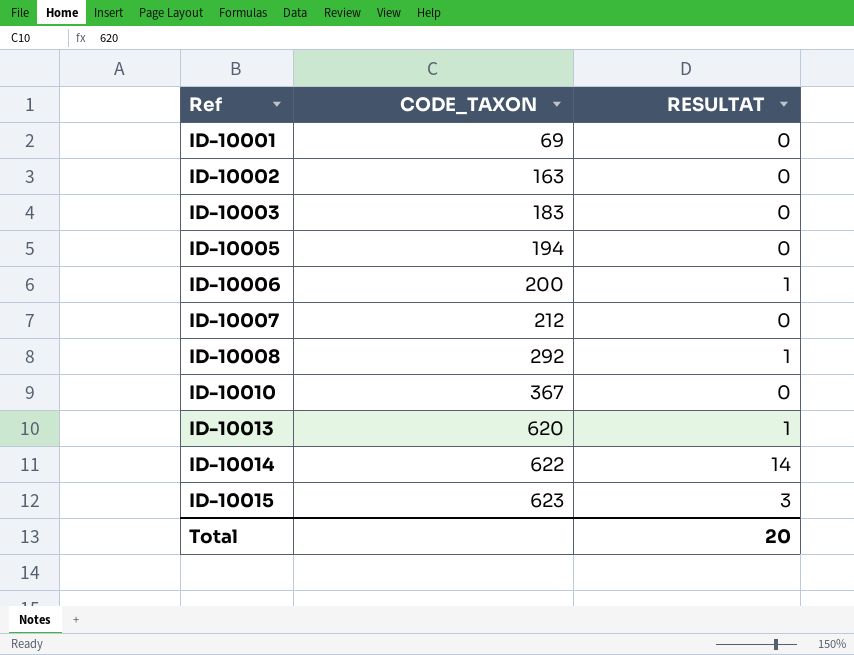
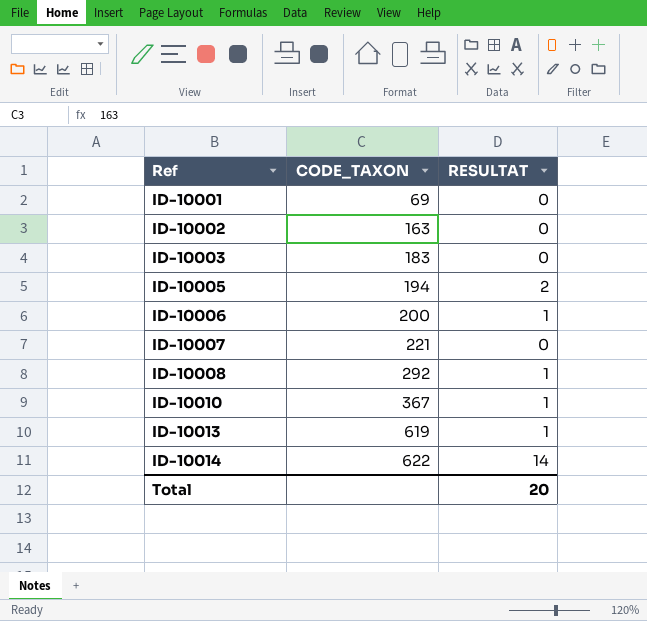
row ID-10015: 623 | 3 -> none
ID-10005 | RESULTAT: 0 -> 2
ID-10007 | CODE_TAXON: 212 -> 221
ID-10010 | RESULTAT: 0 -> 1
ID-10013 | CODE_TAXON: 620 -> 619

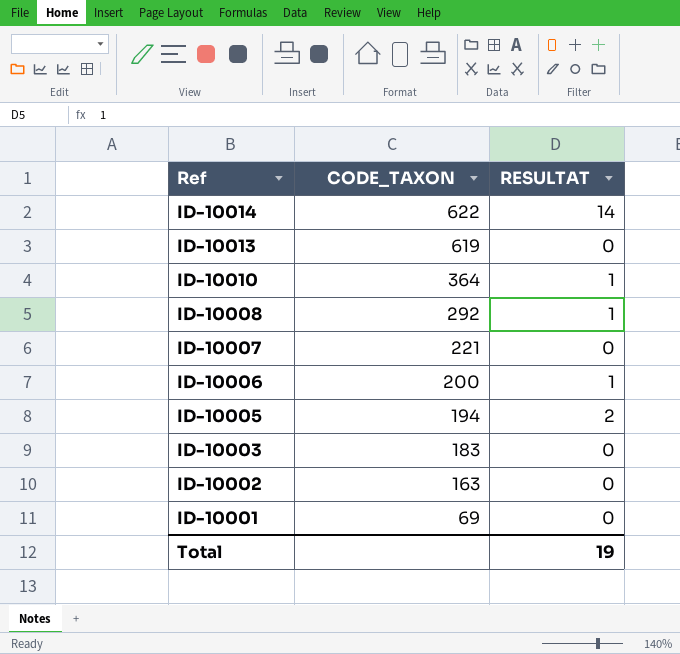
row order: Ref ascending -> Ref descending
ID-10013 | RESULTAT: 1 -> 0
ID-10010 | CODE_TAXON: 367 -> 364
Total | RESULTAT: 20 -> 19

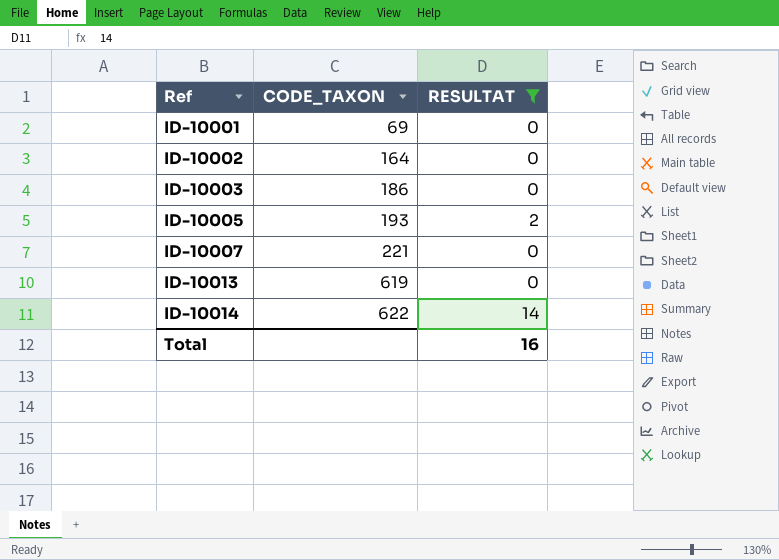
filter: none -> RESULTAT != 1
row order: Ref descending -> Ref ascending
ID-10002 | CODE_TAXON: 163 -> 164
ID-10003 | CODE_TAXON: 183 -> 186
ID-10005 | CODE_TAXON: 194 -> 193
Total | RESULTAT: 19 -> 16

